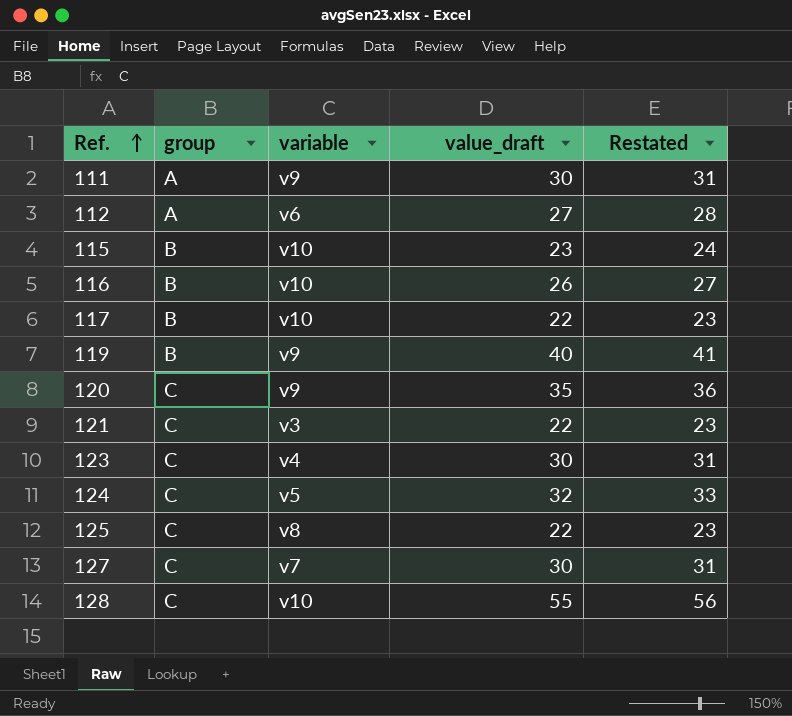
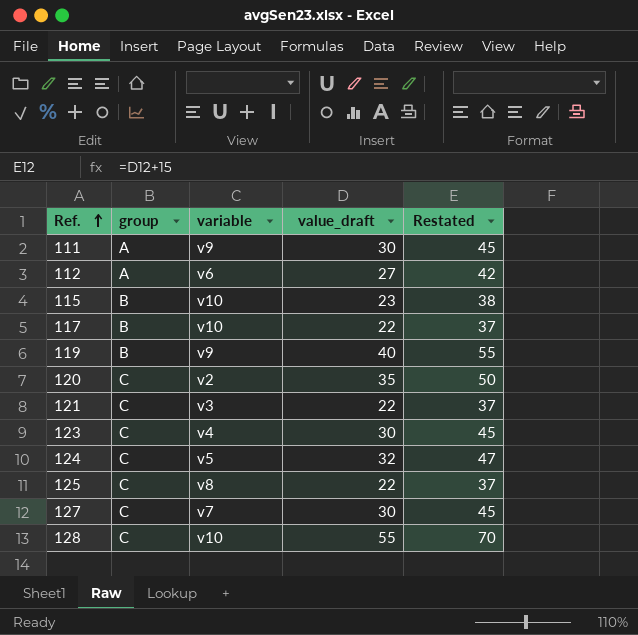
column Restated | formula: [value_draft] + 1 -> [value_draft] + 15
row 116: B | v10 | 26 | 27 -> none
120 | variable: v9 -> v2

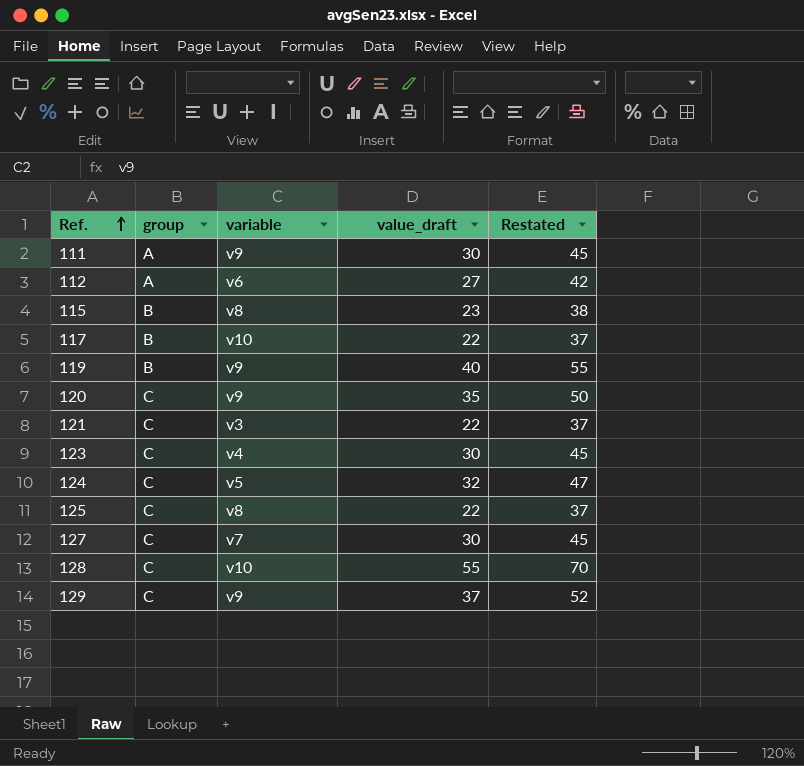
115 | variable: v10 -> v8
120 | variable: v2 -> v9
row 129: none -> C | v9 | 37 | 52

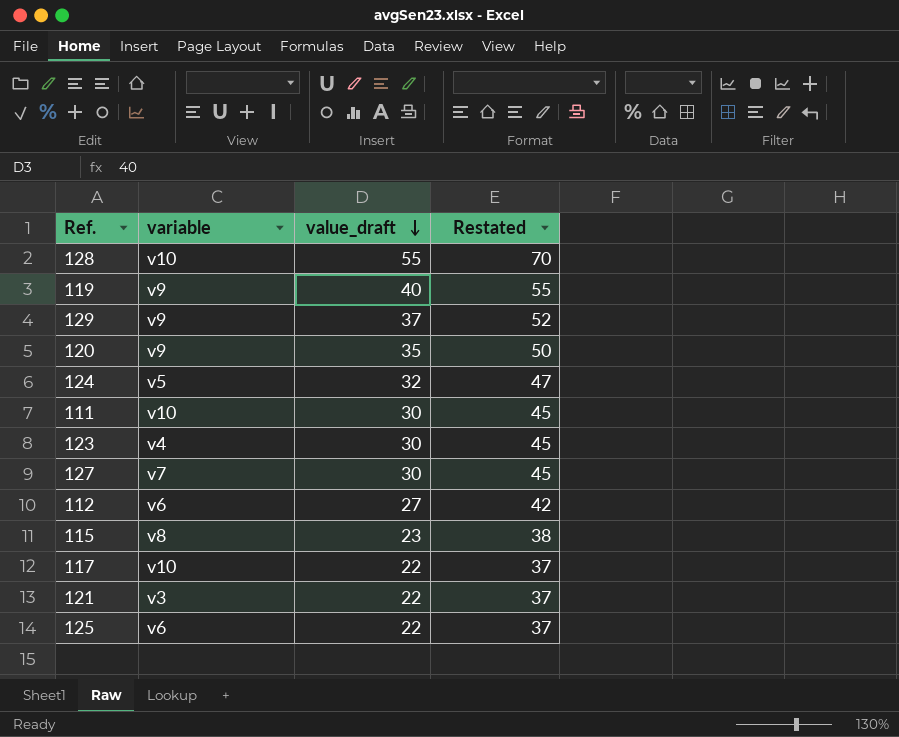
row order: Ref. ascending -> value_draft descending
column group | position: 2 -> none
111 | variable: v9 -> v10
125 | variable: v8 -> v6

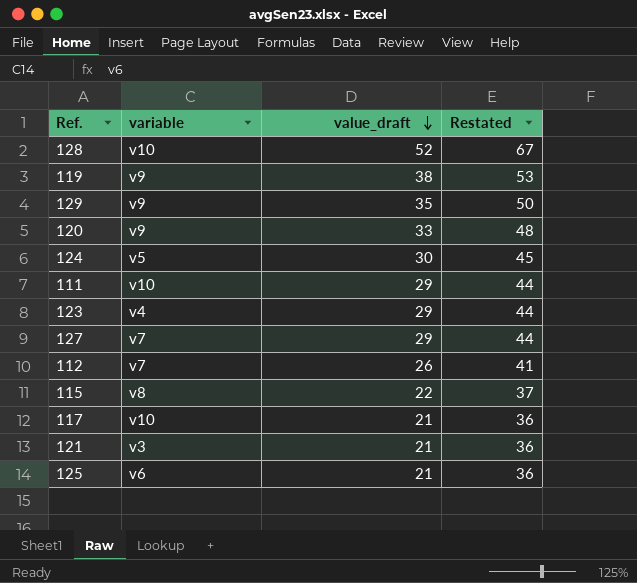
128 | value_draft: 55 -> 52
128 | Restated: 70 -> 67
119 | value_draft: 40 -> 38
119 | Restated: 55 -> 53
129 | value_draft: 37 -> 35
129 | Restated: 52 -> 50
120 | value_draft: 35 -> 33
120 | Restated: 50 -> 48
124 | value_draft: 32 -> 30
124 | Restated: 47 -> 45
111 | value_draft: 30 -> 29
111 | Restated: 45 -> 44
123 | value_draft: 30 -> 29
123 | Restated: 45 -> 44
127 | value_draft: 30 -> 29
127 | Restated: 45 -> 44
112 | variable: v6 -> v7
112 | value_draft: 27 -> 26
112 | Restated: 42 -> 41
115 | value_draft: 23 -> 22
115 | Restated: 38 -> 37
117 | value_draft: 22 -> 21
117 | Restated: 37 -> 36
121 | value_draft: 22 -> 21
121 | Restated: 37 -> 36
125 | value_draft: 22 -> 21
125 | Restated: 37 -> 36

